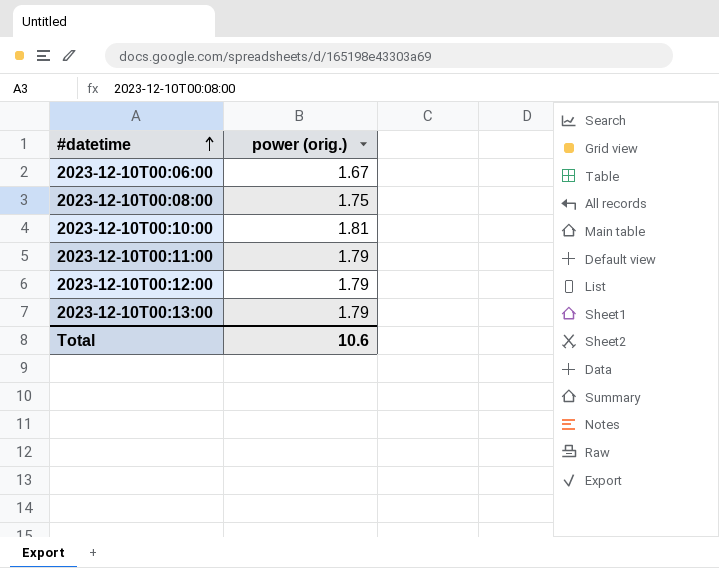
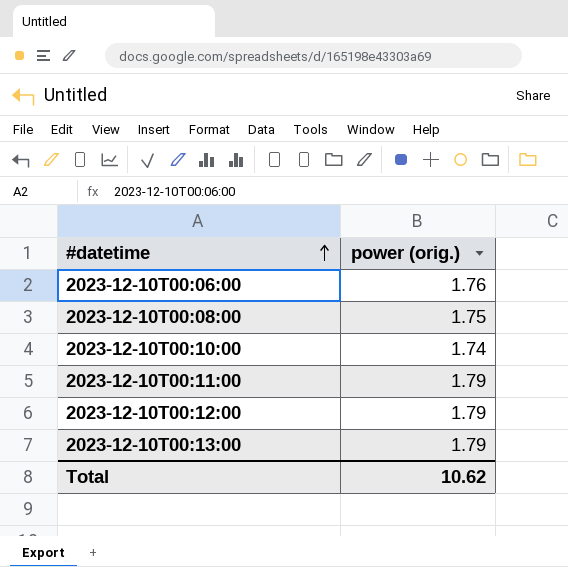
2023-12-10T00:06:00 | power (orig.): 1.67 -> 1.76
2023-12-10T00:10:00 | power (orig.): 1.81 -> 1.74
Total | power (orig.): 10.6 -> 10.62

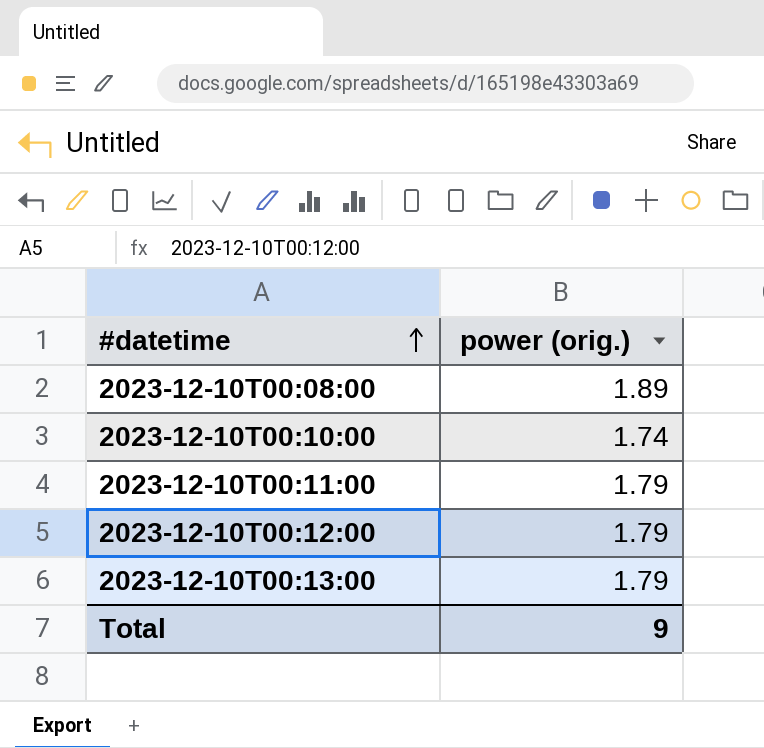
row 2023-12-10T00:06:00: 1.76 -> none
2023-12-10T00:08:00 | power (orig.): 1.75 -> 1.89
Total | power (orig.): 10.62 -> 9

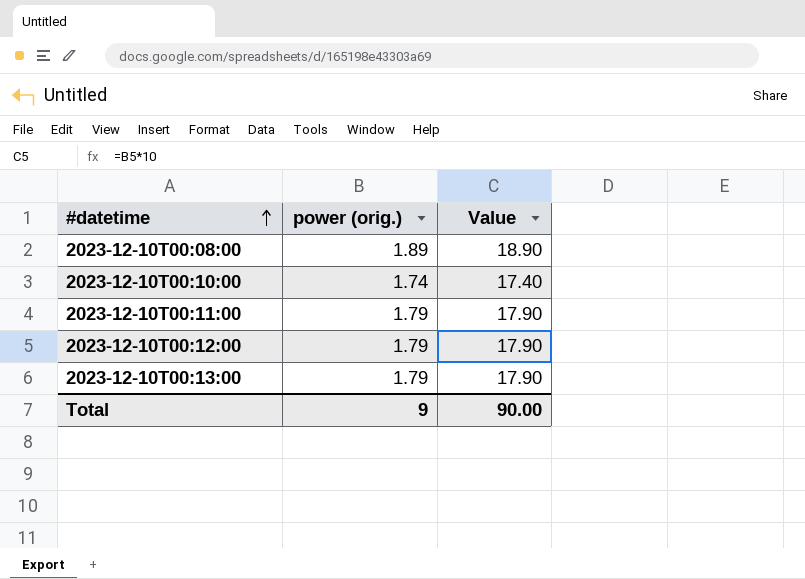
column Value | formula: none -> [power (orig.)] * 10

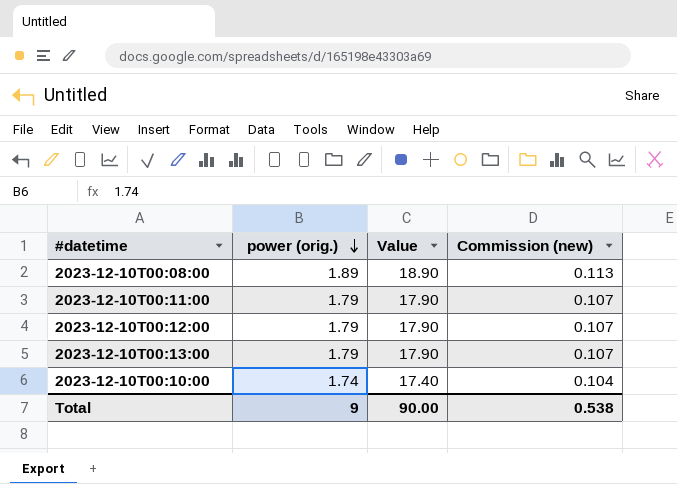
row order: #datetime ascending -> power (orig.) descending
column Commission (new) | formula: none -> [power (orig.)] * 0.06

